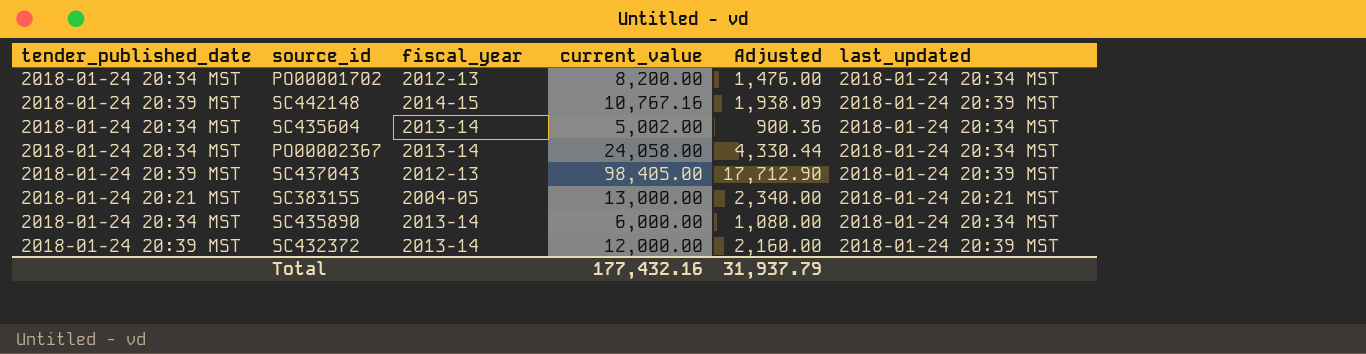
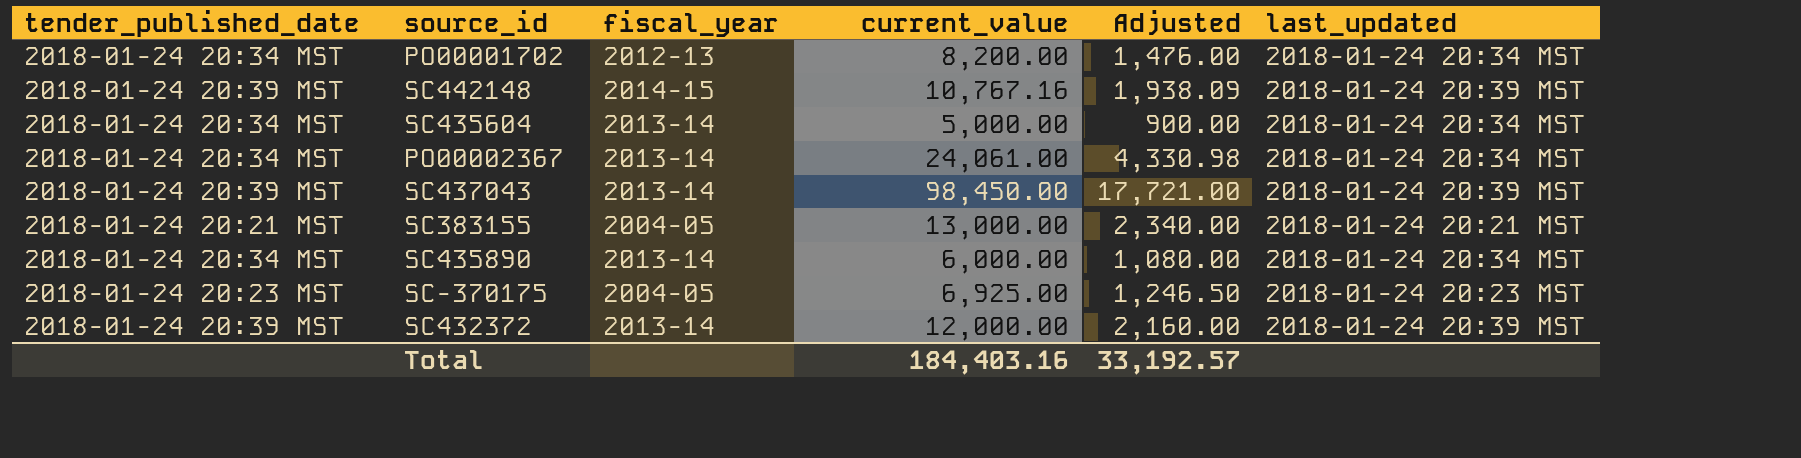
SC435604 | current_value: 5,002.00 -> 5,000.00
SC435604 | Adjusted: 900.36 -> 900.00
PO00002367 | current_value: 24,058.00 -> 24,061.00
PO00002367 | Adjusted: 4,330.44 -> 4,330.98
SC437043 | fiscal_year: 2012-13 -> 2013-14
SC437043 | current_value: 98,405.00 -> 98,450.00
SC437043 | Adjusted: 17,712.90 -> 17,721.00
row SC-370175: none -> 2018-01-24 20:23 MST | 2004-05 | 6,925.00 | 1,246.50 | 2018-01-24 20:23 MST
Total | current_value: 177,432.16 -> 184,403.16
Total | Adjusted: 31,937.79 -> 33,192.57

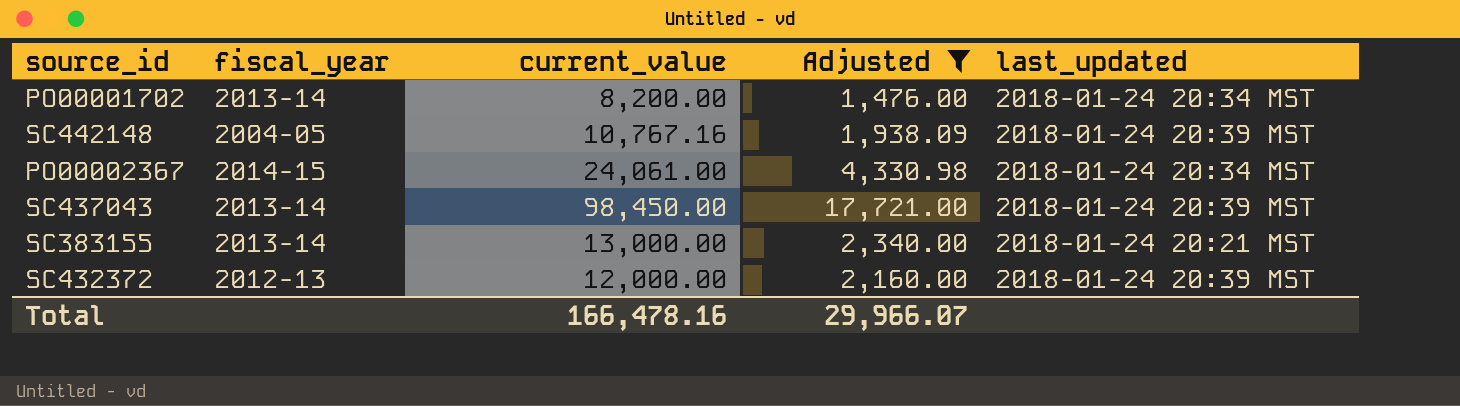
filter: none -> Adjusted >= 1,476.00
column tender_published_date | position: 1 -> none
PO00001702 | fiscal_year: 2012-13 -> 2013-14
SC442148 | fiscal_year: 2014-15 -> 2004-05
PO00002367 | fiscal_year: 2013-14 -> 2014-15
SC383155 | fiscal_year: 2004-05 -> 2013-14
SC432372 | fiscal_year: 2013-14 -> 2012-13
Total | current_value: 184,403.16 -> 166,478.16
Total | Adjusted: 33,192.57 -> 29,966.07

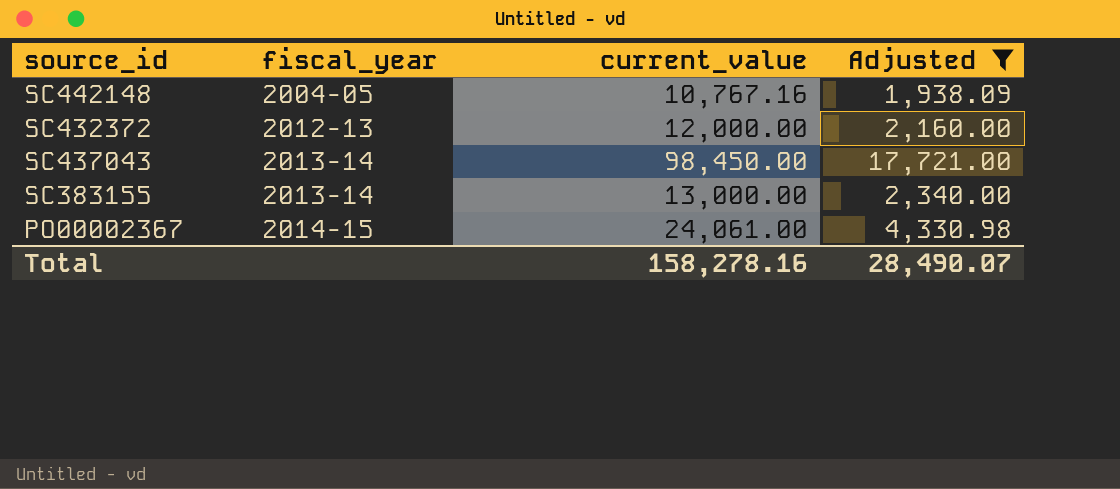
row order: none -> fiscal_year ascending
column last_updated | position: 5 -> none
row PO00001702: 2013-14 | 8,200.00 | 1,476.00 | 2018-01-24 20:34 MST -> none
Total | current_value: 166,478.16 -> 158,278.16
Total | Adjusted: 29,966.07 -> 28,490.07

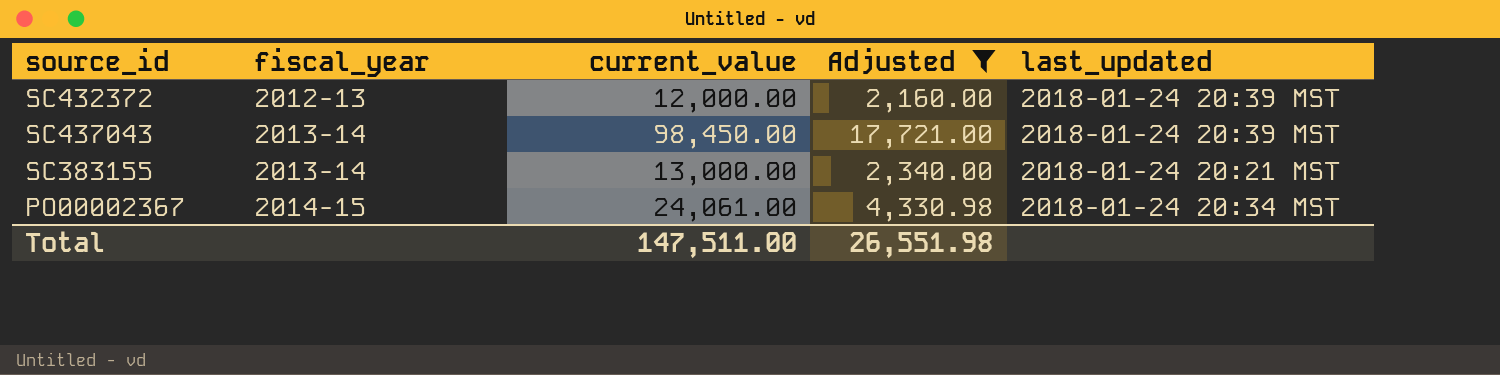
column last_updated | position: none -> 5
row SC442148: 2004-05 | 10,767.16 | 1,938.09 -> none
Total | current_value: 158,278.16 -> 147,511.00
Total | Adjusted: 28,490.07 -> 26,551.98

